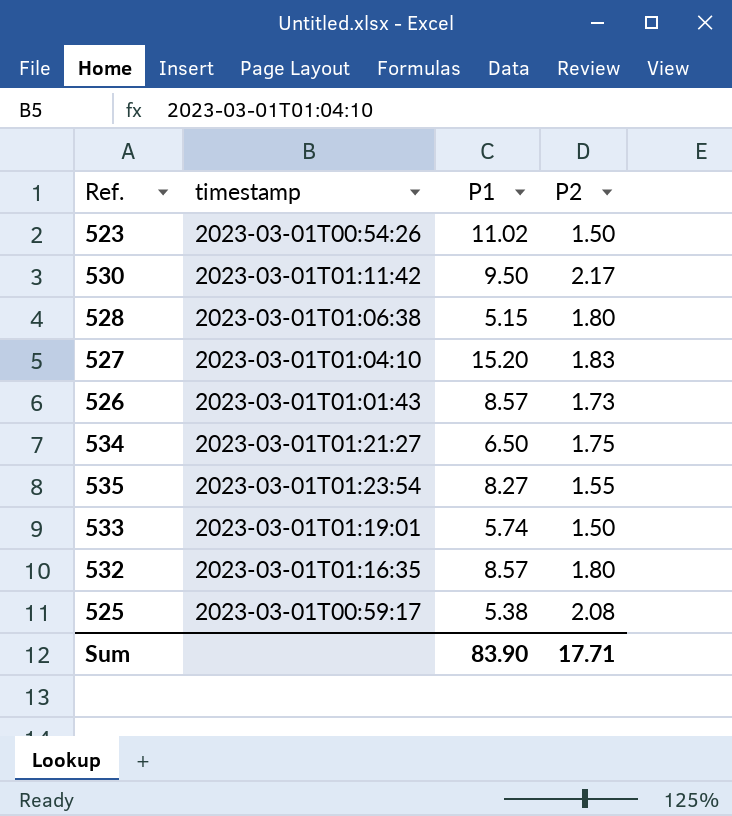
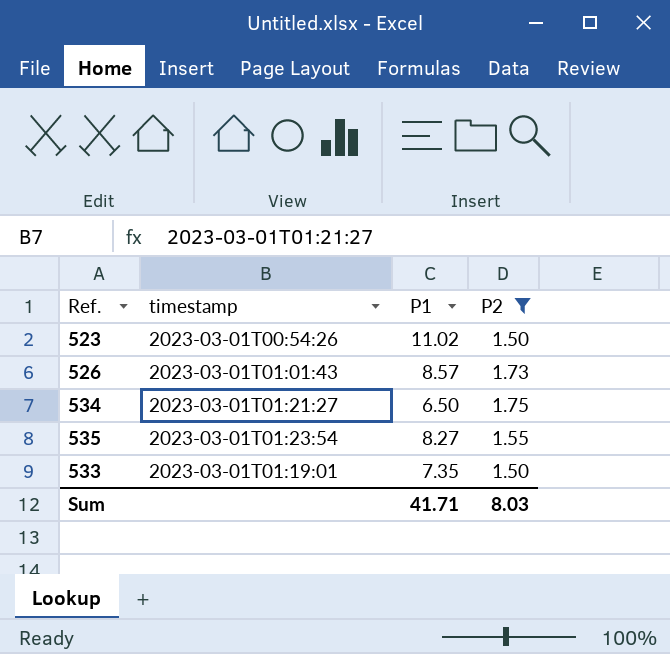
filter: none -> P2 <= 1.75
533 | P1: 5.74 -> 7.35
Sum | P1: 83.90 -> 41.71
Sum | P2: 17.71 -> 8.03

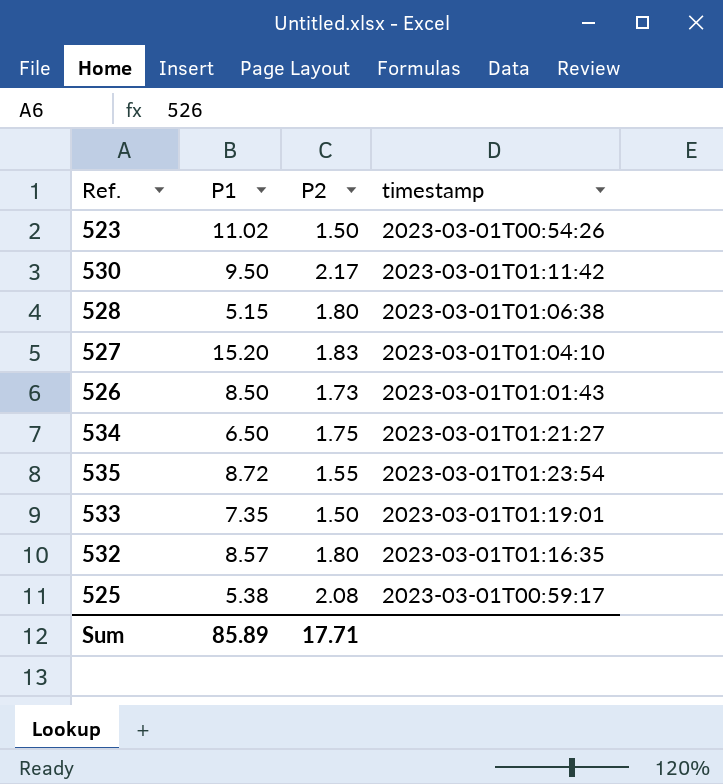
filter: P2 <= 1.75 -> none
column timestamp | position: 2 -> 4
526 | P1: 8.57 -> 8.50
535 | P1: 8.27 -> 8.72
Sum | P1: 41.71 -> 85.89
Sum | P2: 8.03 -> 17.71

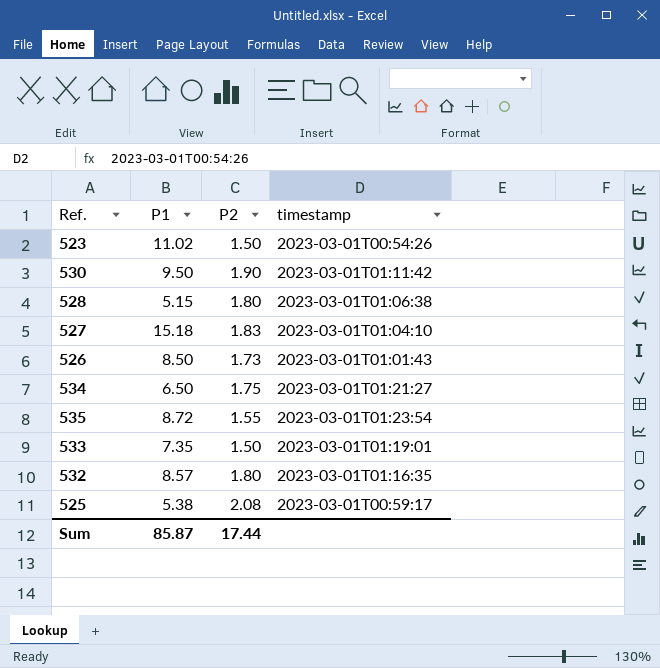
530 | P2: 2.17 -> 1.90
527 | P1: 15.20 -> 15.18
Sum | P1: 85.89 -> 85.87
Sum | P2: 17.71 -> 17.44

